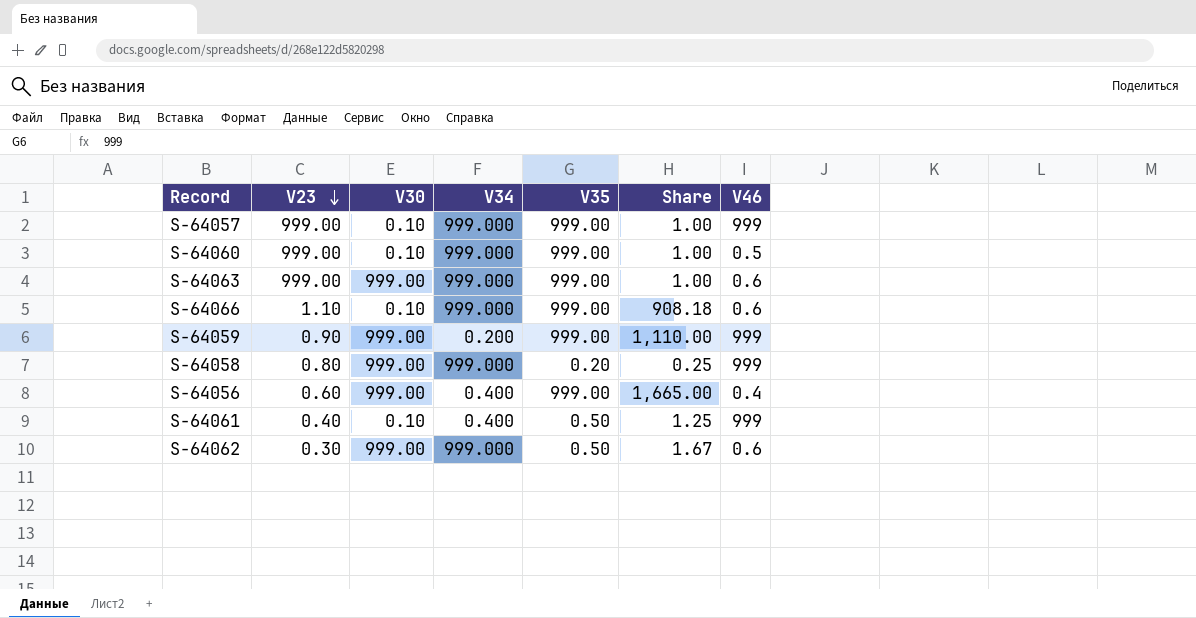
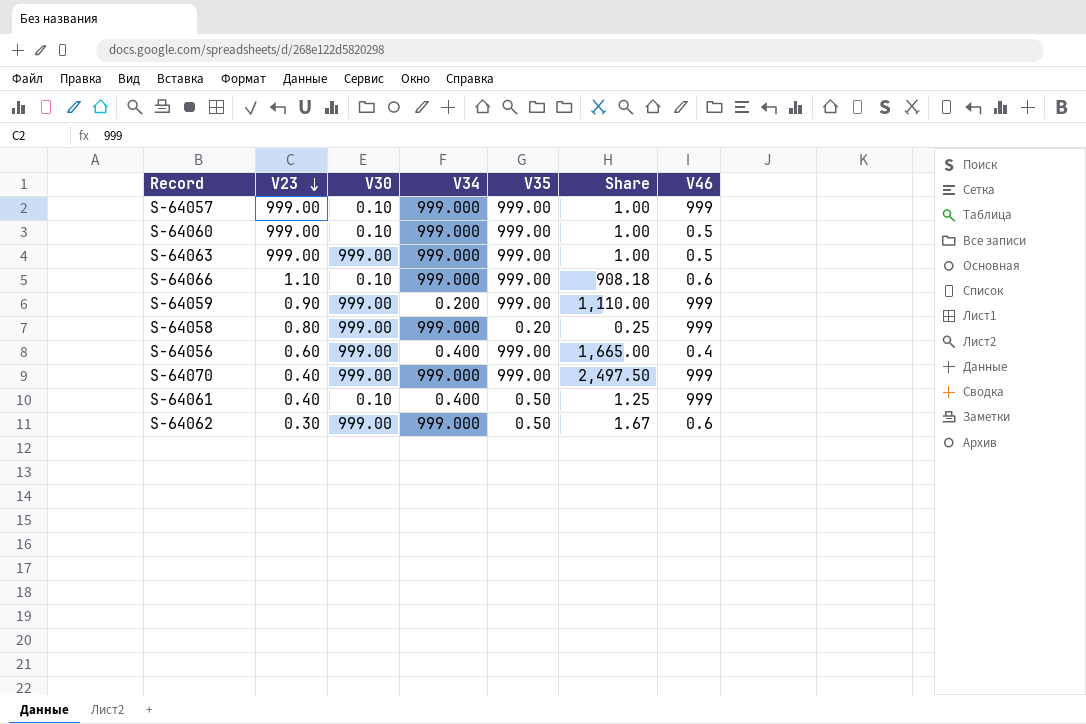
S-64063 | V46: 0.6 -> 0.5
row S-64070: none -> 0.40 | 999.00 | 999.000 | 999.00 | 2,497.50 | 999

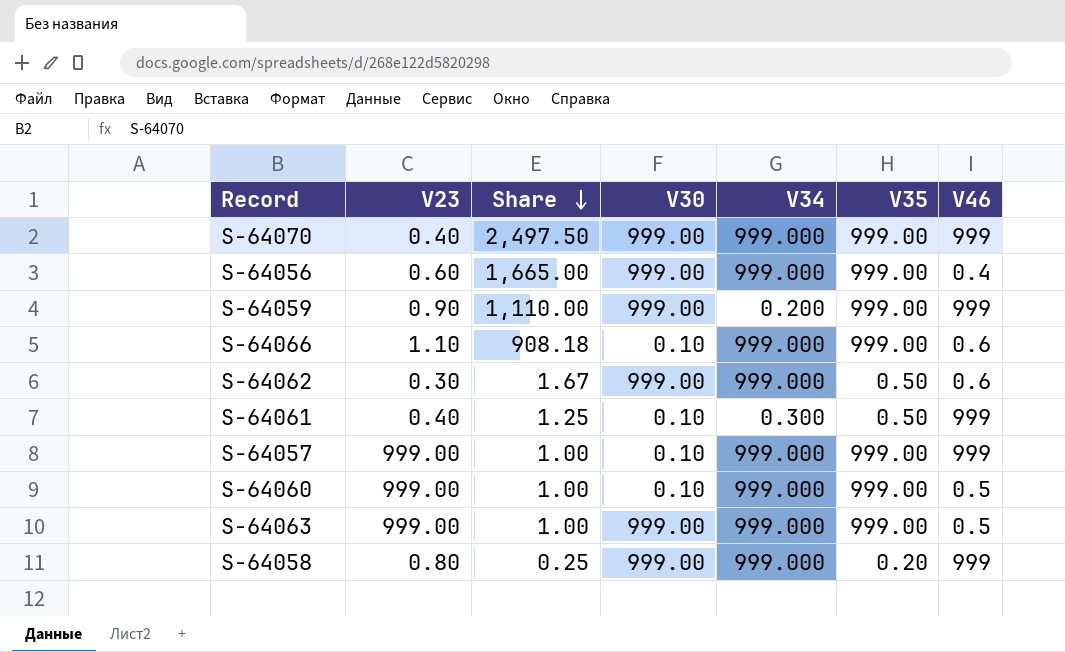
row order: V23 descending -> Share descending
column Share | position: 6 -> 3
S-64056 | V34: 0.400 -> 999.000
S-64061 | V34: 0.400 -> 0.300

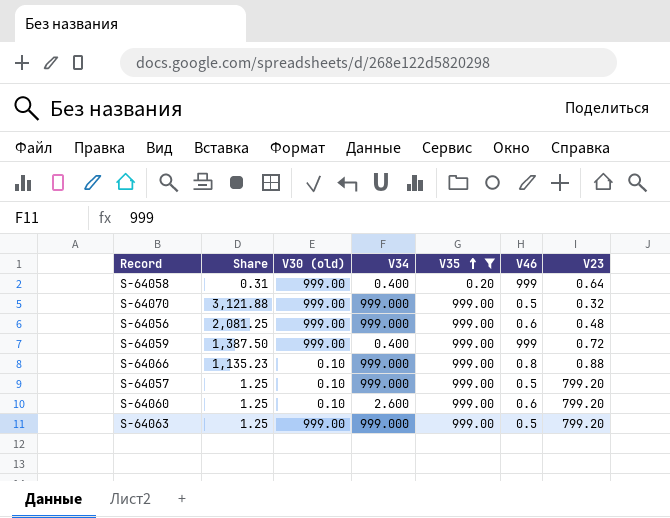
filter: none -> V35 != 0.50
row order: Share descending -> V35 ascending
column name: V30 -> V30 (old)
column V23 | position: 2 -> 7
S-64058 | Share: 0.25 -> 0.31
S-64058 | V34: 999.000 -> 0.400
S-64058 | V23: 0.80 -> 0.64
S-64070 | Share: 2,497.50 -> 3,121.88
S-64070 | V46: 999 -> 0.5
S-64070 | V23: 0.40 -> 0.32
S-64056 | Share: 1,665.00 -> 2,081.25
S-64056 | V46: 0.4 -> 0.6
S-64056 | V23: 0.60 -> 0.48
S-64059 | Share: 1,110.00 -> 1,387.50
S-64059 | V34: 0.200 -> 0.400
S-64059 | V23: 0.90 -> 0.72
S-64066 | Share: 908.18 -> 1,135.23
S-64066 | V46: 0.6 -> 0.8
S-64066 | V23: 1.10 -> 0.88
S-64057 | Share: 1.00 -> 1.25
S-64057 | V46: 999 -> 0.5
S-64057 | V23: 999.00 -> 799.20
S-64060 | Share: 1.00 -> 1.25
S-64060 | V34: 999.000 -> 2.600
S-64060 | V46: 0.5 -> 0.6
S-64060 | V23: 999.00 -> 799.20
S-64063 | Share: 1.00 -> 1.25
S-64063 | V23: 999.00 -> 799.20

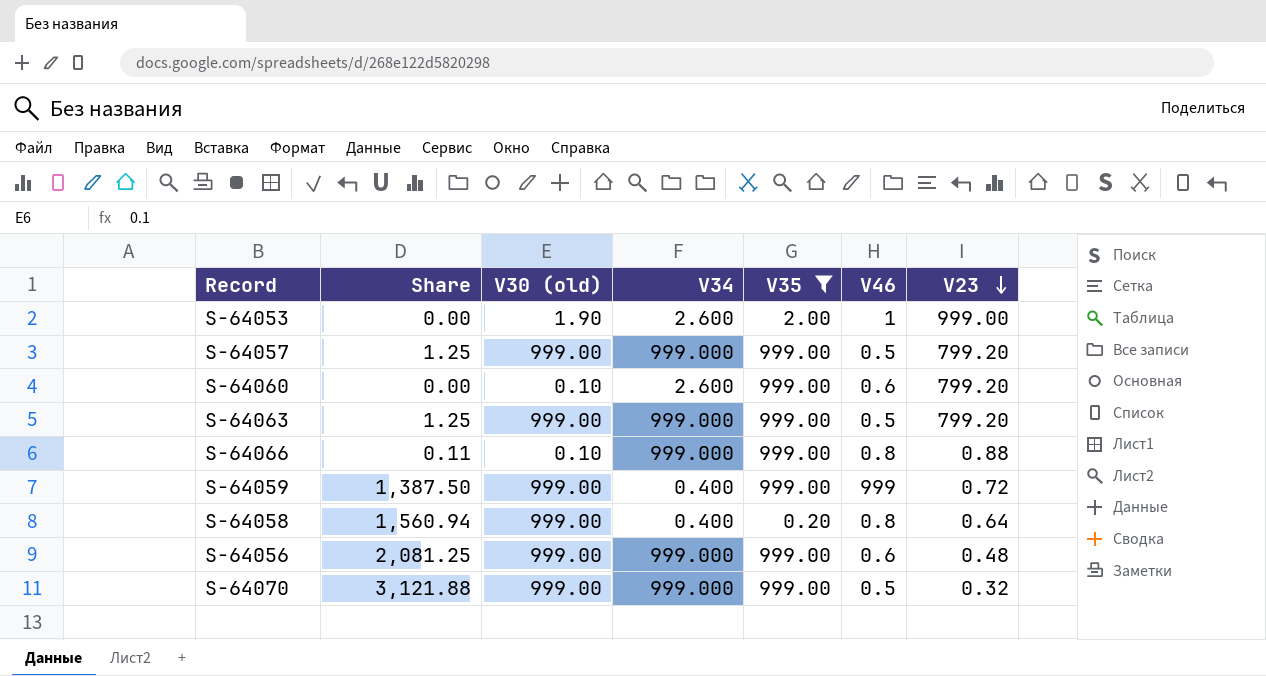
row order: V35 ascending -> V23 descending
column Share | formula: [V35] / [V23] -> [V30 (old)] / [V23]
row S-64053: none -> 0.00 | 1.90 | 2.600 | 2.00 | 1 | 999.00
S-64057 | V30 (old): 0.10 -> 999.00
S-64058 | V46: 999 -> 0.8

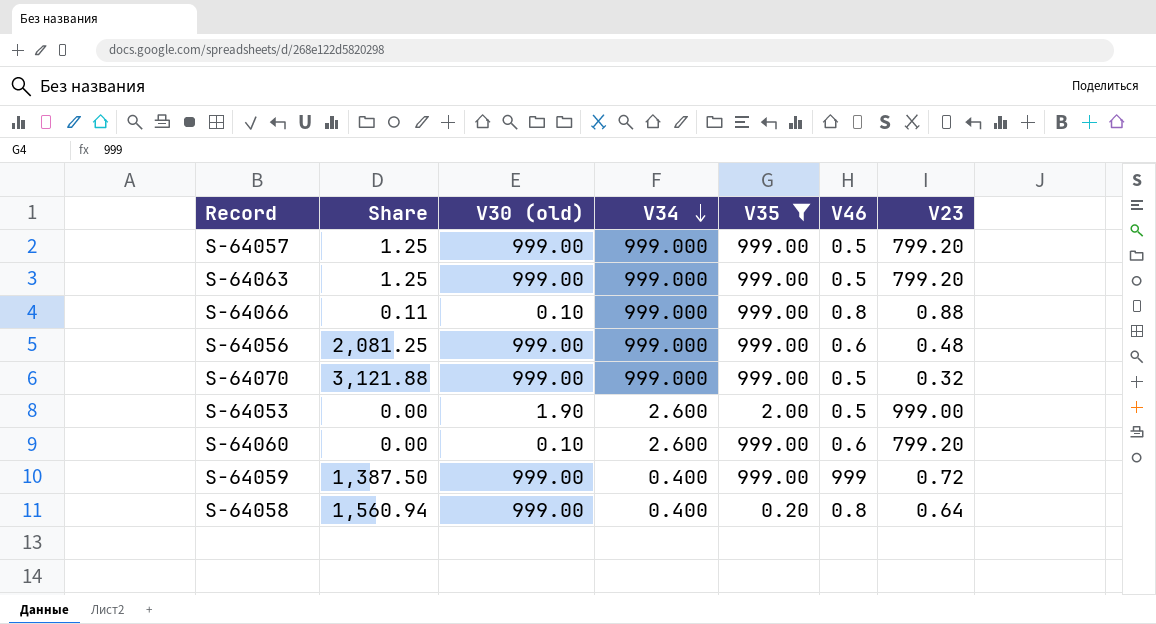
row order: V23 descending -> V34 descending
S-64053 | V46: 1 -> 0.5

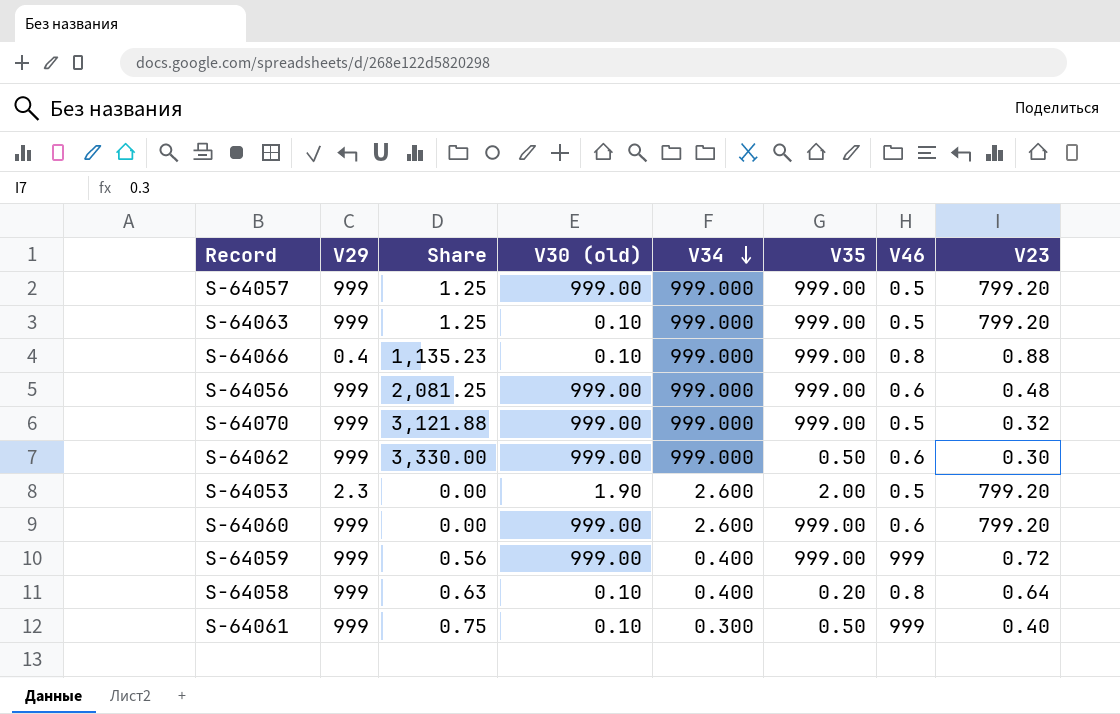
filter: V35 != 0.50 -> none
column V29 | position: none -> 2
column Share | formula: [V30 (old)] / [V23] -> [V34] / [V23]
S-64063 | V30 (old): 999.00 -> 0.10
S-64053 | V23: 999.00 -> 799.20
S-64060 | V30 (old): 0.10 -> 999.00
S-64058 | V30 (old): 999.00 -> 0.10

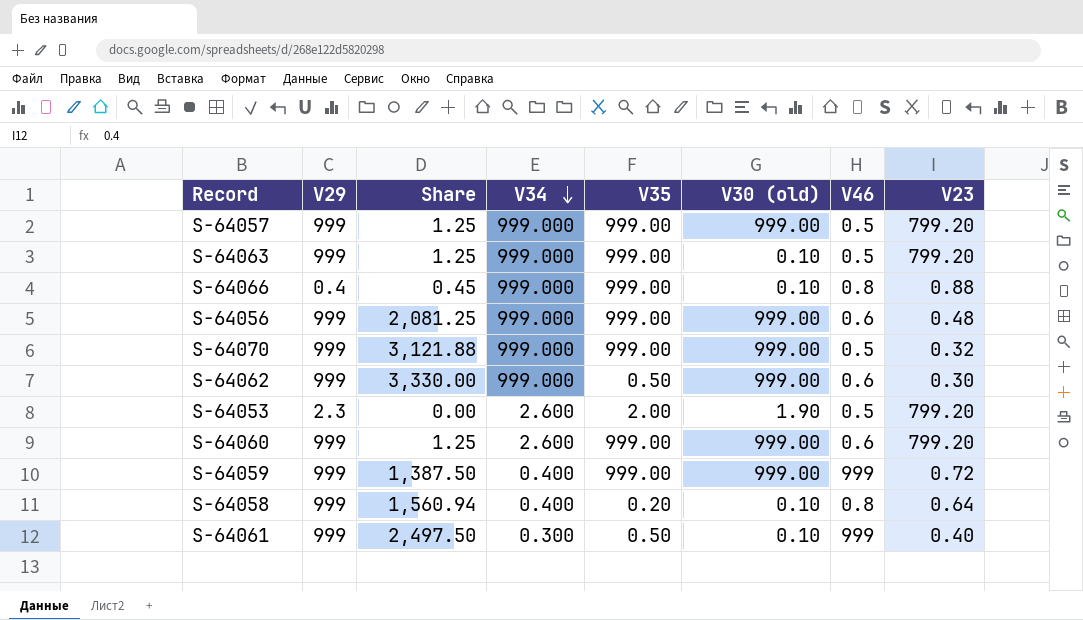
column Share | formula: [V34] / [V23] -> [V29] / [V23]
column V30 (old) | position: 4 -> 6

